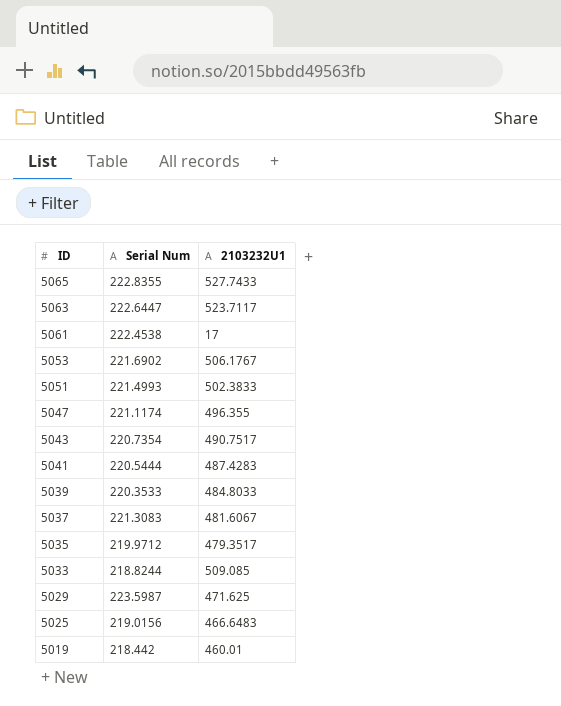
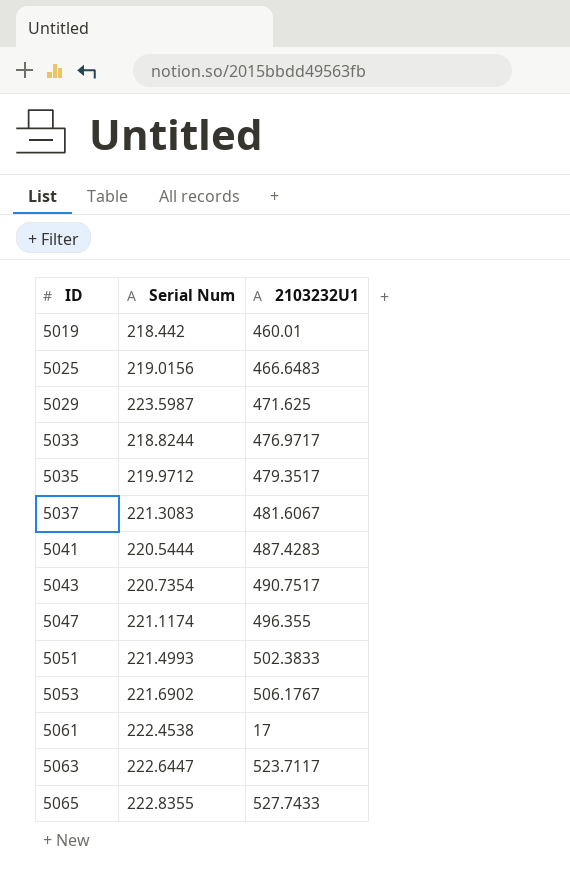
row order: ID descending -> ID ascending
row 5039: 220.3533 | 484.8033 -> none
5033 | 2103232U1: 509.085 -> 476.9717

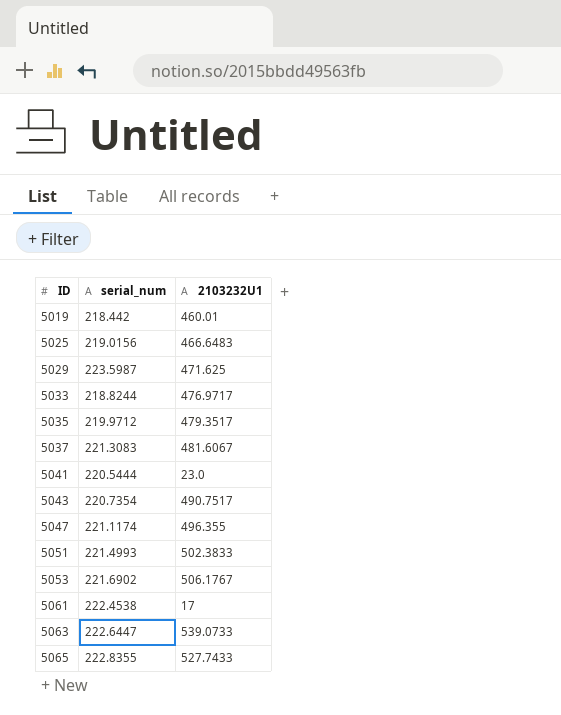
column name: Serial Num -> serial_num
5041 | 2103232U1: 487.4283 -> 23.0
5063 | 2103232U1: 523.7117 -> 539.0733

